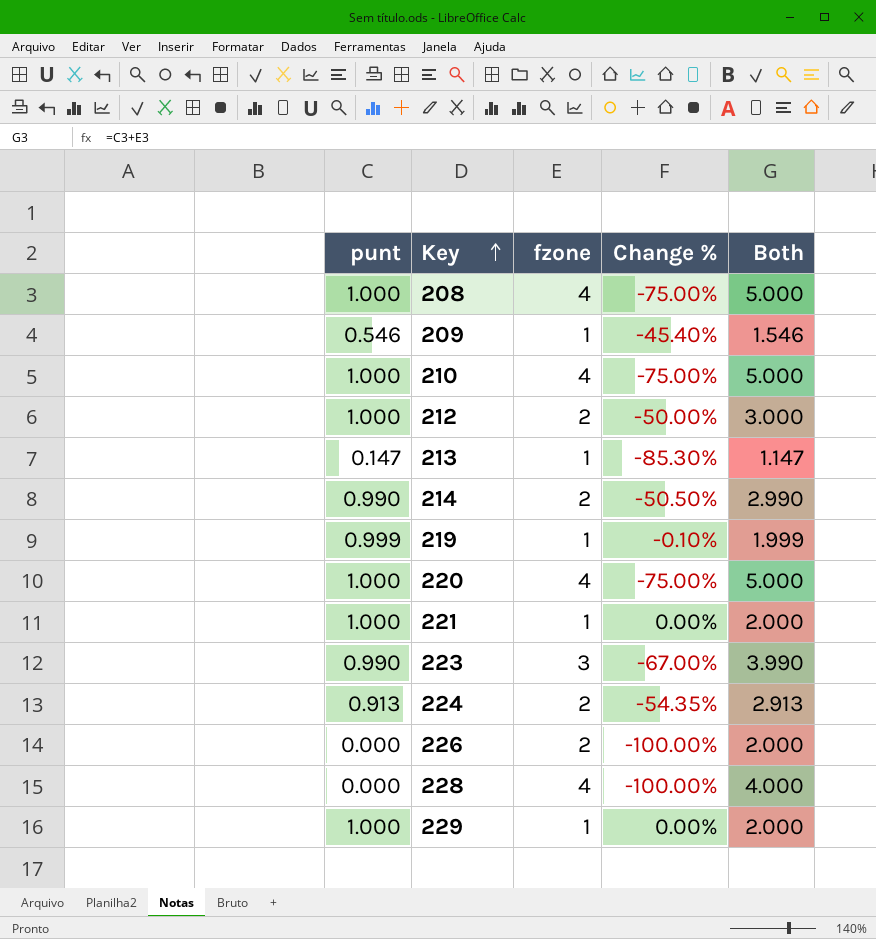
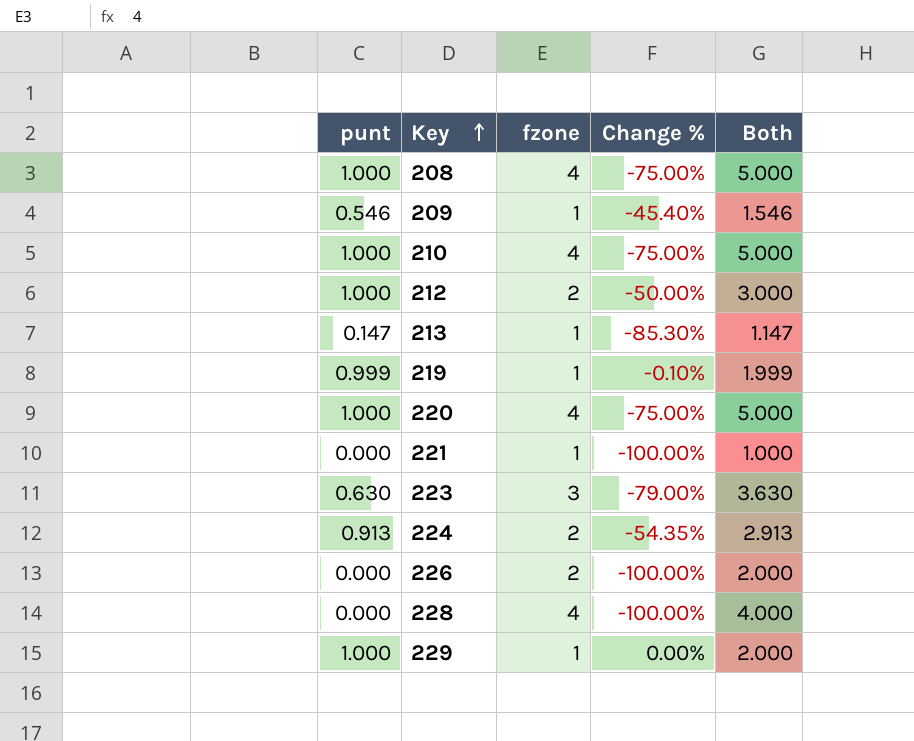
row 214: 0.990 | 2 | -50.50% | 2.990 -> none
221 | punt: 1.000 -> 0.000
221 | Change %: 0.00% -> -100.00%
221 | Both: 2.000 -> 1.000
223 | punt: 0.990 -> 0.630
223 | Change %: -67.00% -> -79.00%
223 | Both: 3.990 -> 3.630

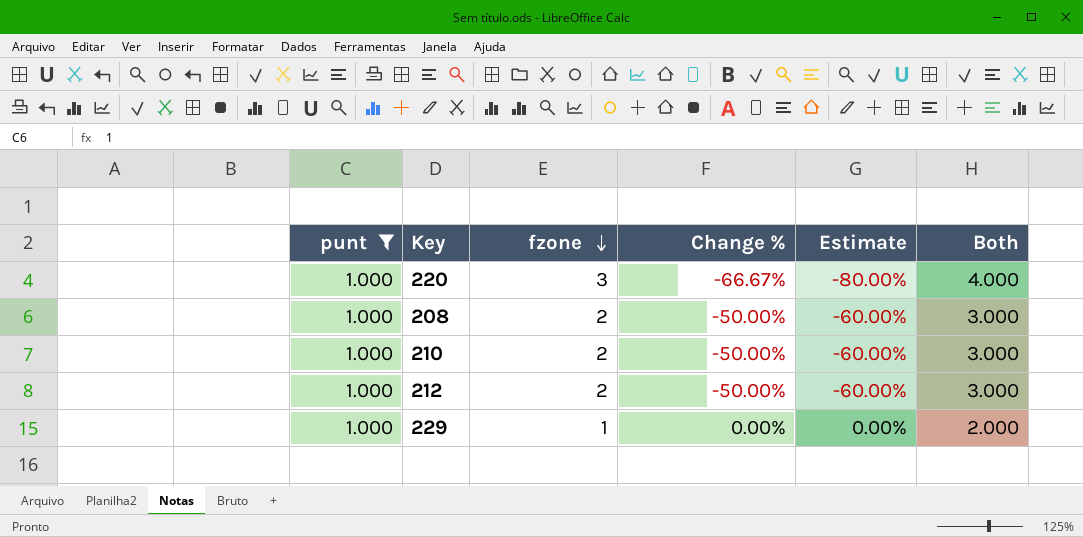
filter: none -> punt = 1.000
row order: Key ascending -> fzone descending
column Estimate | formula: none -> [Change %] * 1.2
220 | fzone: 4 -> 3
220 | Change %: -75.00% -> -66.67%
220 | Both: 5.000 -> 4.000
208 | fzone: 4 -> 2
208 | Change %: -75.00% -> -50.00%
208 | Both: 5.000 -> 3.000
210 | fzone: 4 -> 2
210 | Change %: -75.00% -> -50.00%
210 | Both: 5.000 -> 3.000

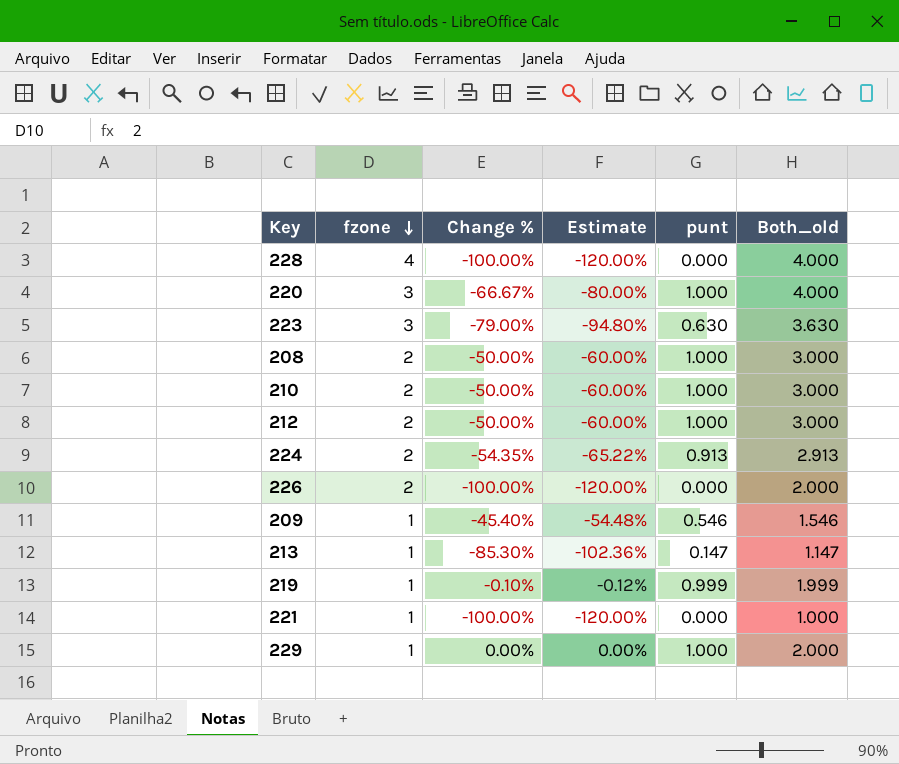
filter: punt = 1.000 -> none
column punt | position: 1 -> 5
column name: Both -> Both_old

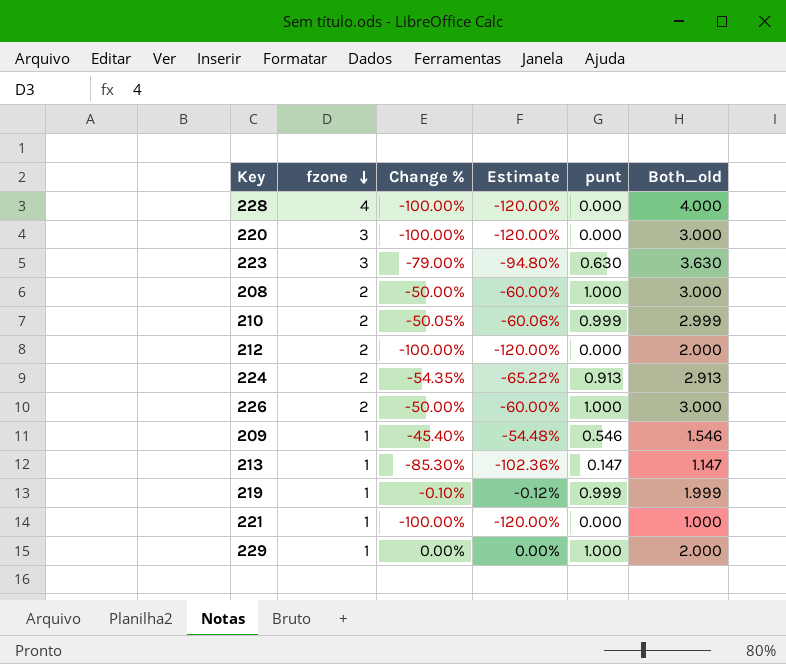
220 | Change %: -66.67% -> -100.00%
220 | Estimate: -80.00% -> -120.00%
220 | punt: 1.000 -> 0.000
220 | Both_old: 4.000 -> 3.000
210 | Change %: -50.00% -> -50.05%
210 | Estimate: -60.00% -> -60.06%
210 | punt: 1.000 -> 0.999
210 | Both_old: 3.000 -> 2.999
212 | Change %: -50.00% -> -100.00%
212 | Estimate: -60.00% -> -120.00%
212 | punt: 1.000 -> 0.000
212 | Both_old: 3.000 -> 2.000
226 | Change %: -100.00% -> -50.00%
226 | Estimate: -120.00% -> -60.00%
226 | punt: 0.000 -> 1.000
226 | Both_old: 2.000 -> 3.000

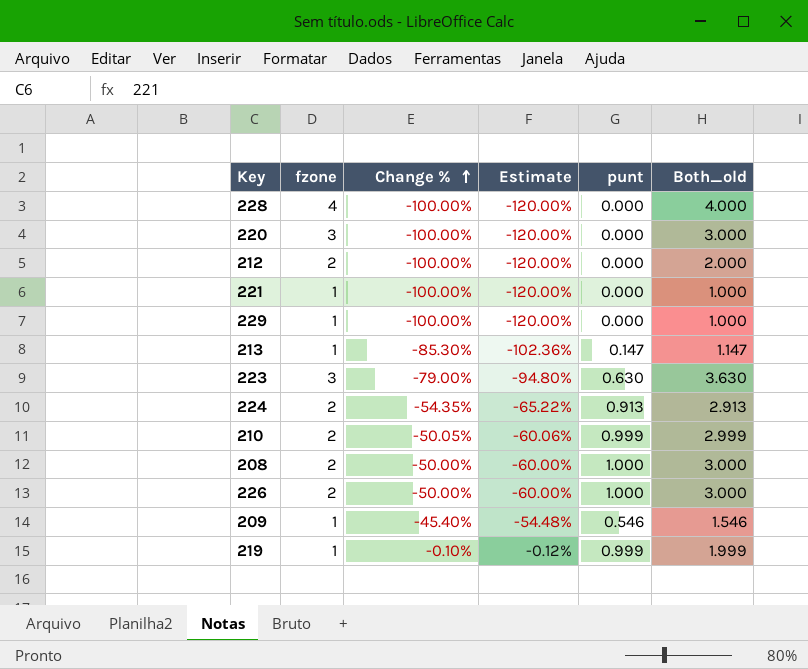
row order: fzone descending -> Change % ascending
229 | Change %: 0.00% -> -100.00%
229 | Estimate: 0.00% -> -120.00%
229 | punt: 1.000 -> 0.000
229 | Both_old: 2.000 -> 1.000

